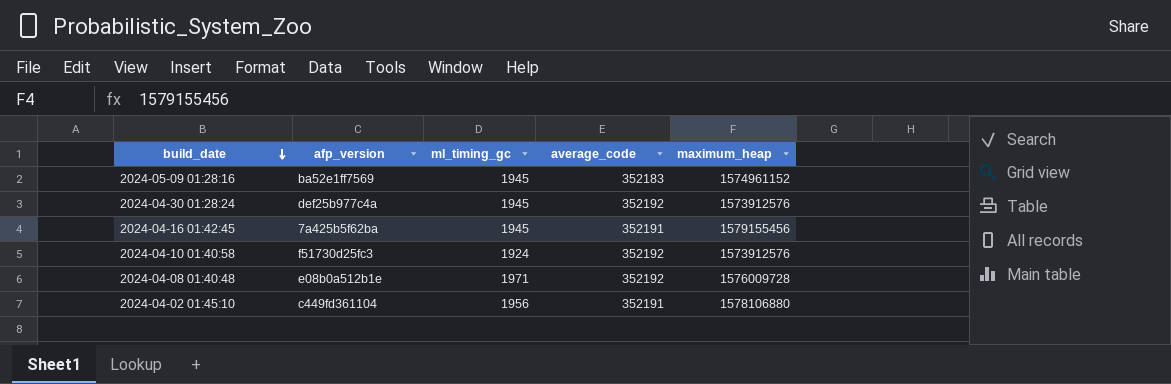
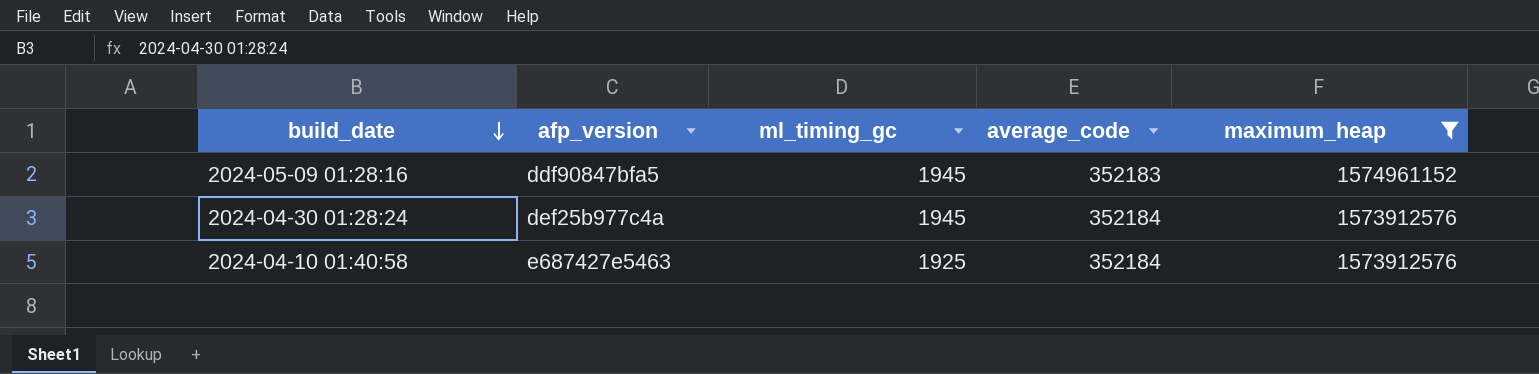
filter: none -> maximum_heap <= 1574961152
2024-05-09 01:28:16 | afp_version: ba52e1ff7569 -> ddf90847bfa5
2024-04-30 01:28:24 | average_code: 352192 -> 352184
2024-04-10 01:40:58 | afp_version: f51730d25fc3 -> e687427e5463
2024-04-10 01:40:58 | ml_timing_gc: 1924 -> 1925
2024-04-10 01:40:58 | average_code: 352192 -> 352184

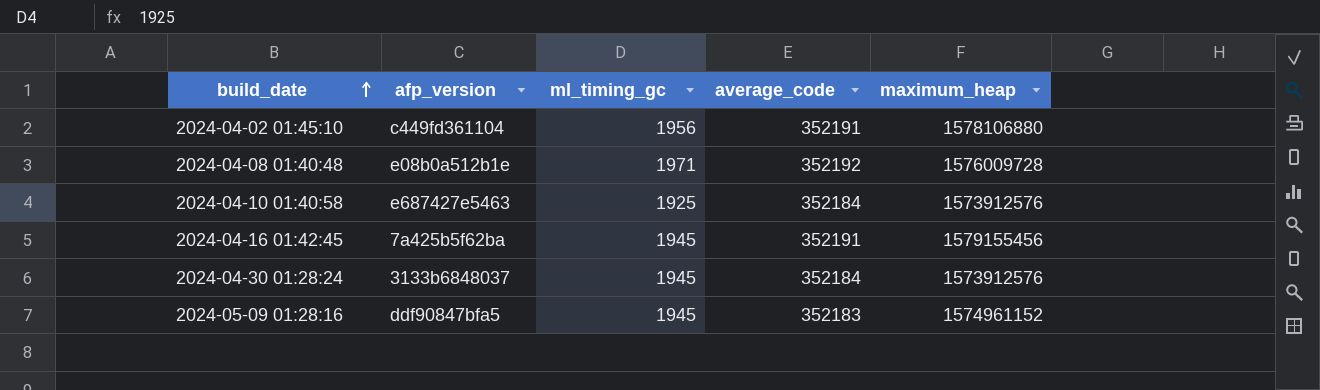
filter: maximum_heap <= 1574961152 -> none
row order: build_date descending -> build_date ascending
2024-04-30 01:28:24 | afp_version: def25b977c4a -> 3133b6848037

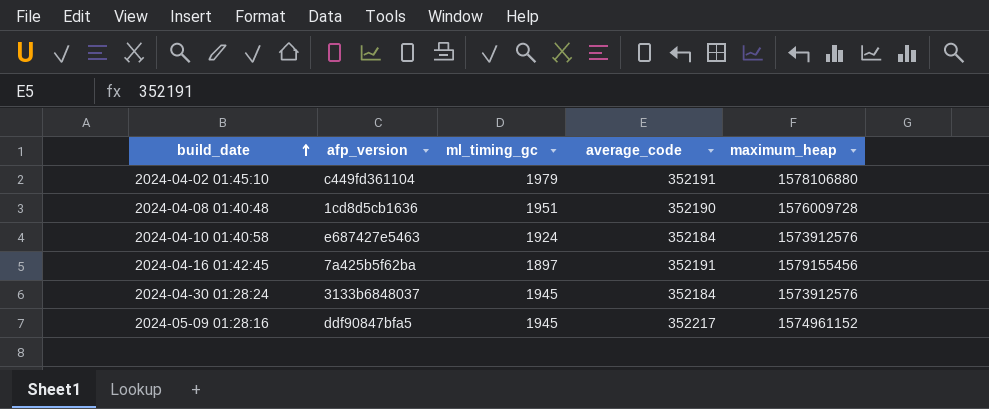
2024-04-02 01:45:10 | ml_timing_gc: 1956 -> 1979
2024-04-08 01:40:48 | afp_version: e08b0a512b1e -> 1cd8d5cb1636
2024-04-08 01:40:48 | ml_timing_gc: 1971 -> 1951
2024-04-08 01:40:48 | average_code: 352192 -> 352190
2024-04-10 01:40:58 | ml_timing_gc: 1925 -> 1924
2024-04-16 01:42:45 | ml_timing_gc: 1945 -> 1897
2024-05-09 01:28:16 | average_code: 352183 -> 352217

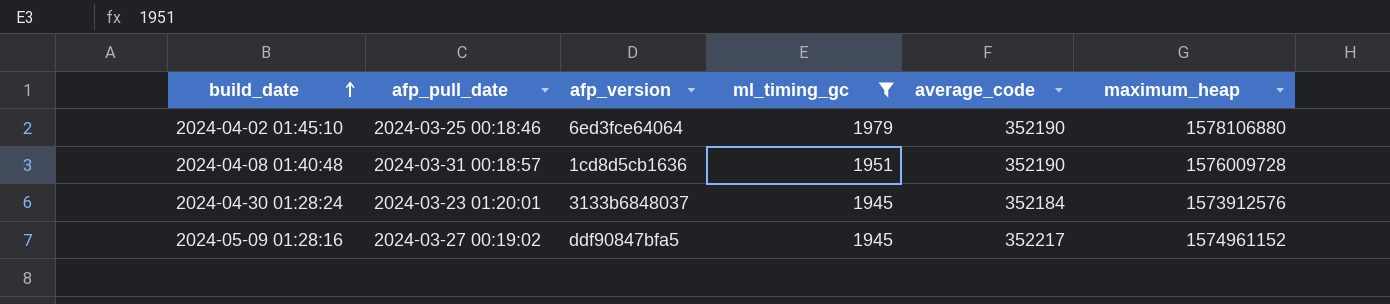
filter: none -> ml_timing_gc >= 1945
column afp_pull_date | position: none -> 2
2024-04-02 01:45:10 | afp_version: c449fd361104 -> 6ed3fce64064
2024-04-02 01:45:10 | average_code: 352191 -> 352190

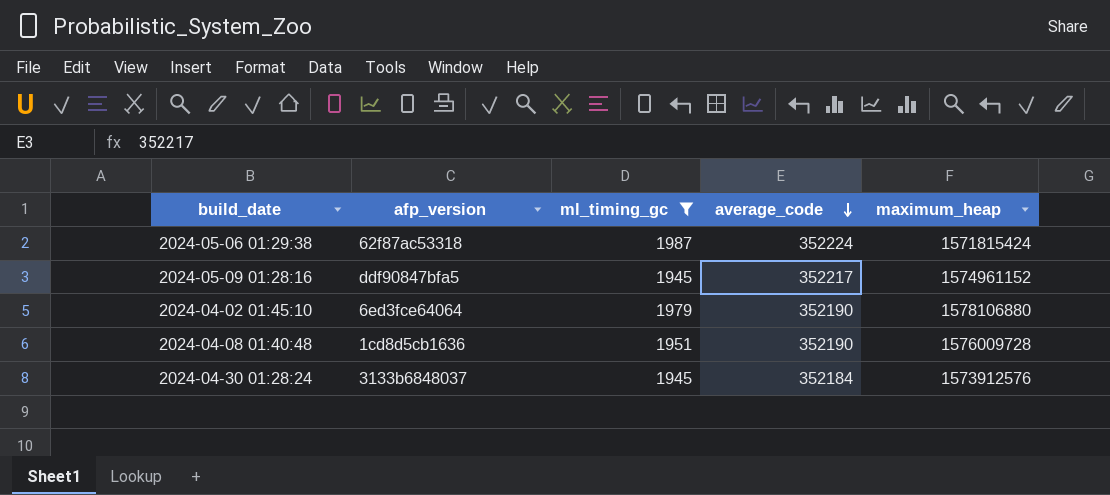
row order: build_date ascending -> average_code descending
column afp_pull_date | position: 2 -> none
row 2024-05-06 01:29:38: none -> 62f87ac53318 | 1987 | 352224 | 1571815424

